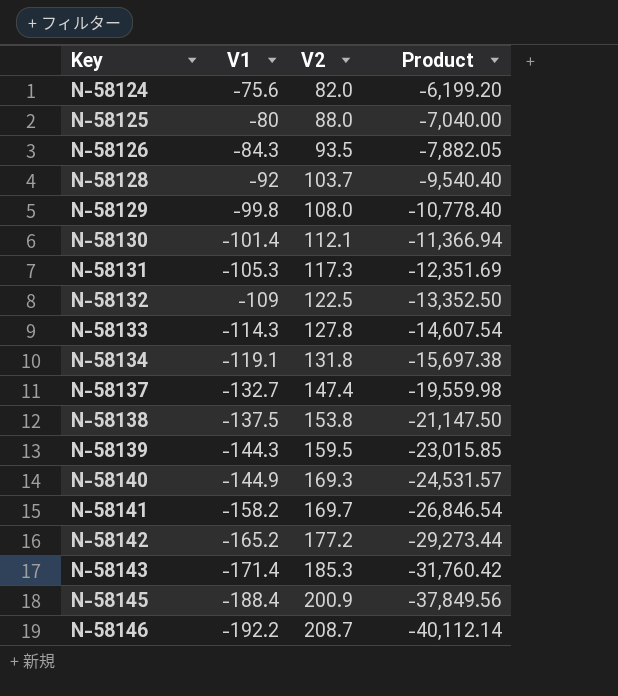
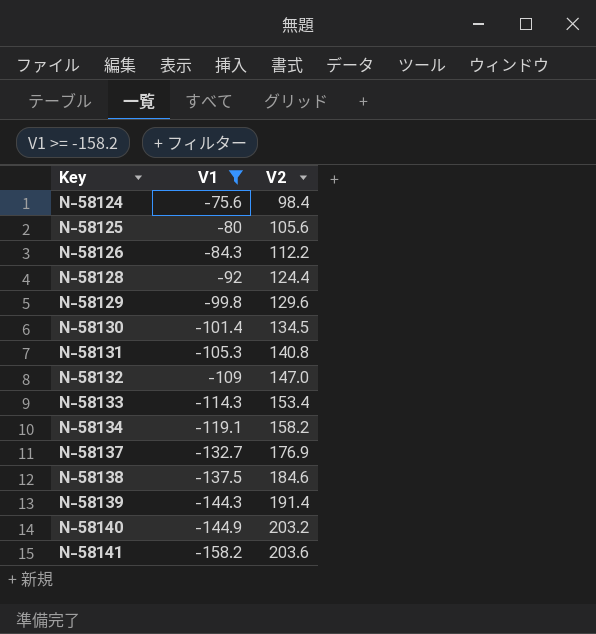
filter: none -> V1 >= -158.2
column Product | formula: [V1] * [V2] -> none
N-58124 | V2: 82.0 -> 98.4
N-58125 | V2: 88.0 -> 105.6
N-58126 | V2: 93.5 -> 112.2
N-58128 | V2: 103.7 -> 124.4
N-58129 | V2: 108.0 -> 129.6
N-58130 | V2: 112.1 -> 134.5
N-58131 | V2: 117.3 -> 140.8
N-58132 | V2: 122.5 -> 147.0
N-58133 | V2: 127.8 -> 153.4
N-58134 | V2: 131.8 -> 158.2
N-58137 | V2: 147.4 -> 176.9
N-58138 | V2: 153.8 -> 184.6
N-58139 | V2: 159.5 -> 191.4
N-58140 | V2: 169.3 -> 203.2
N-58141 | V2: 169.7 -> 203.6

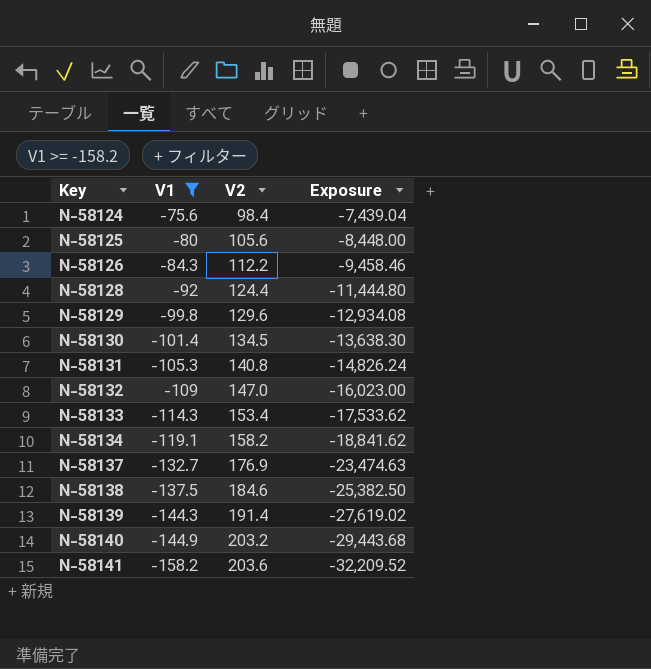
column Exposure | formula: none -> [V1] * [V2]

